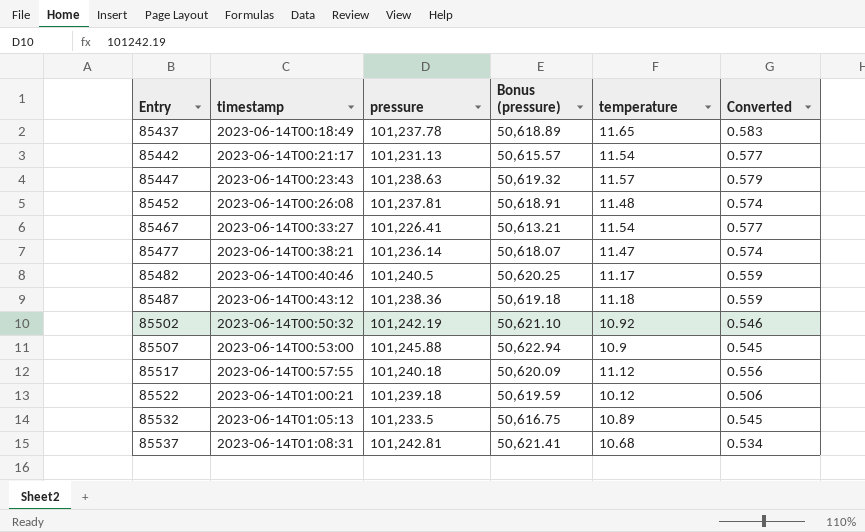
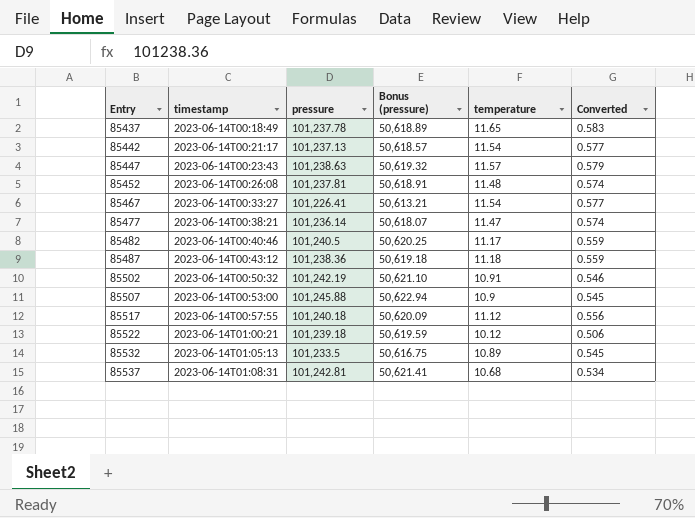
85442 | pressure: 101,231.13 -> 101,237.13
85442 | Bonus (pressure): 50,615.57 -> 50,618.57
85502 | temperature: 10.92 -> 10.91

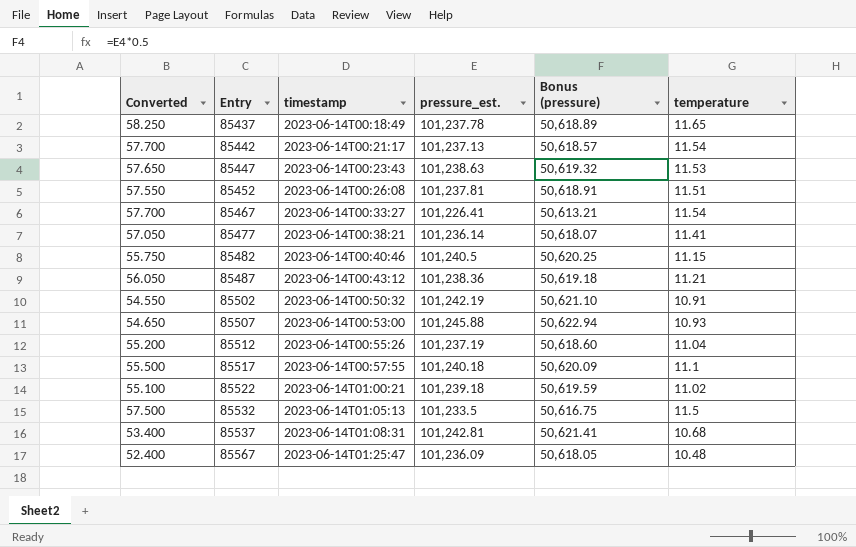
column Converted | formula: [temperature] * 0.05 -> [temperature] * 5
column Converted | position: 6 -> 1
column name: pressure -> pressure_est.
85447 | temperature: 11.57 -> 11.53
85452 | temperature: 11.48 -> 11.51
85477 | temperature: 11.47 -> 11.41
85482 | temperature: 11.17 -> 11.15
85487 | temperature: 11.18 -> 11.21
85507 | temperature: 10.9 -> 10.93
row 85512: none -> 55.200 | 2023-06-14T00:55:26 | 101,237.19 | 50,618.60 | 11.04
85517 | temperature: 11.12 -> 11.1
85522 | temperature: 10.12 -> 11.02
85532 | temperature: 10.89 -> 11.5
row 85567: none -> 52.400 | 2023-06-14T01:25:47 | 101,236.09 | 50,618.05 | 10.48

